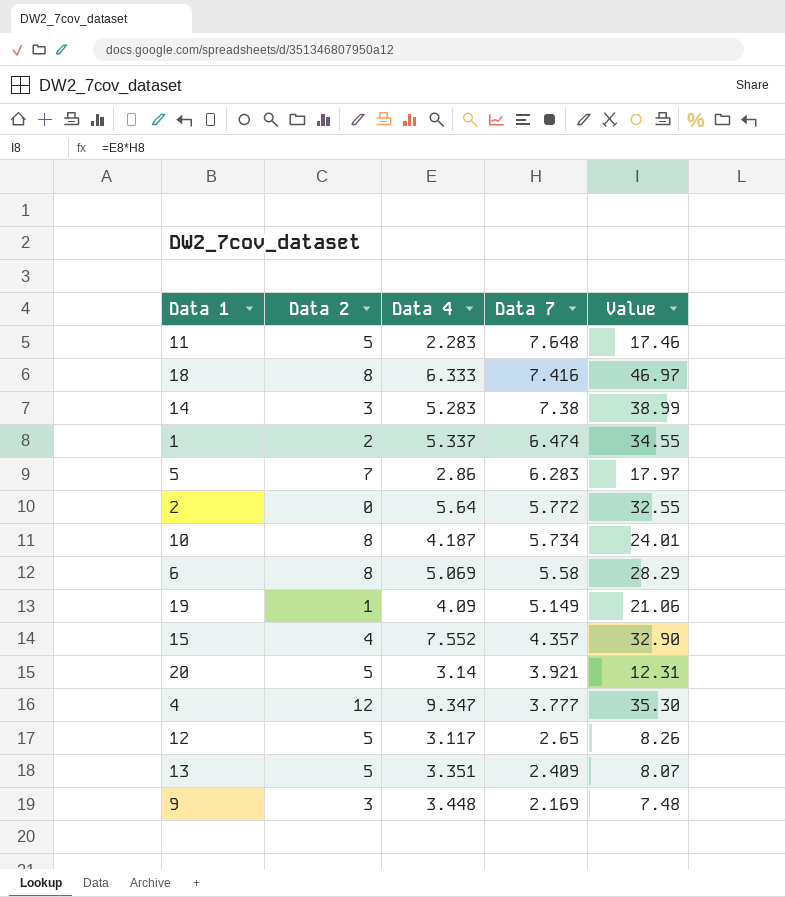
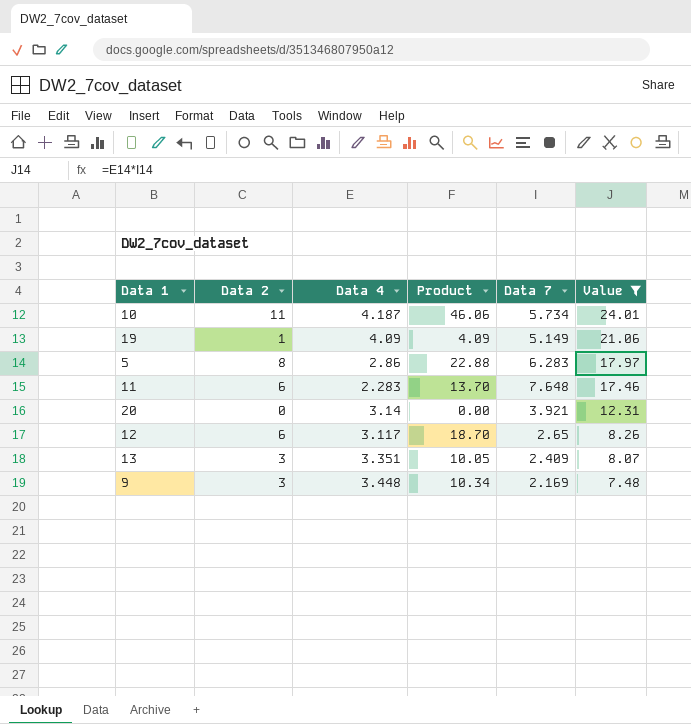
filter: none -> Value <= 24.01
row order: Data 7 descending -> Value descending
column Product | formula: none -> [Data 2] * [Data 4]
10 | Data 2: 8 -> 11
5 | Data 2: 7 -> 8
11 | Data 2: 5 -> 6
20 | Data 2: 5 -> 0
12 | Data 2: 5 -> 6
13 | Data 2: 5 -> 3

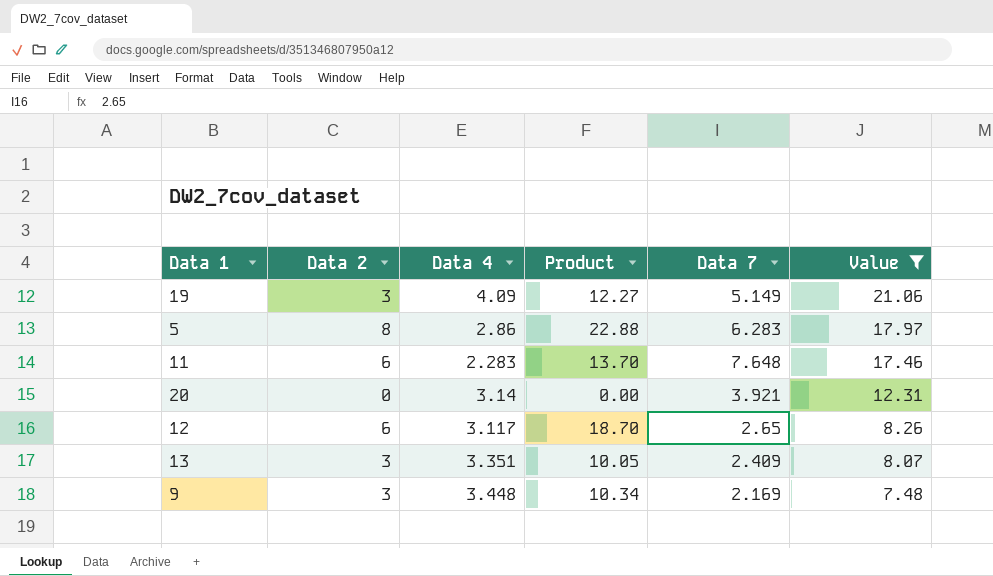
row 10: 11 | 4.187 | 46.06 | 5.734 | 24.01 -> none
19 | Data 2: 1 -> 3
19 | Product: 4.09 -> 12.27

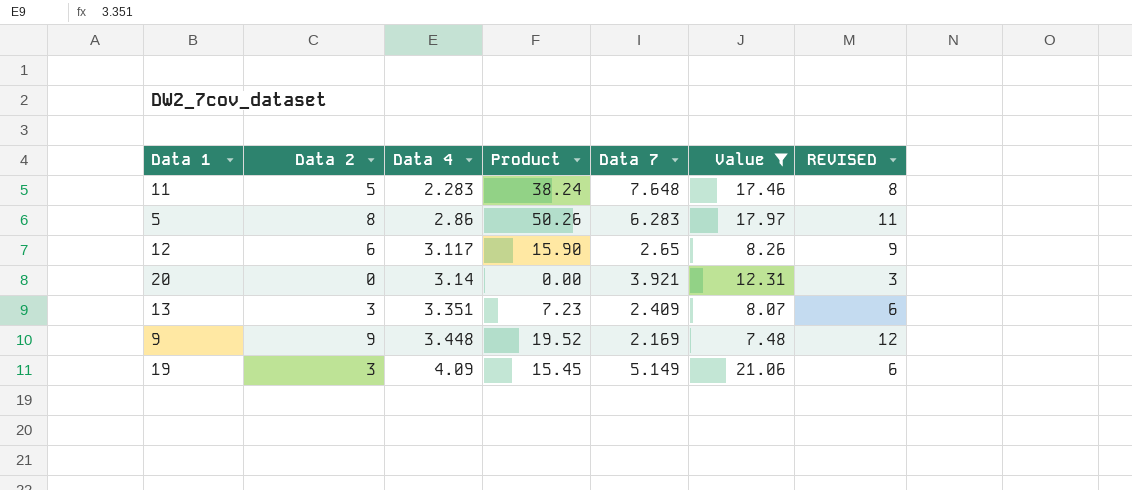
row order: Value descending -> Data 4 ascending
column Product | formula: [Data 2] * [Data 4] -> [Data 2] * [Data 7]
column REVISED | formula: none -> [Data 2] + 3
11 | Data 2: 6 -> 5
9 | Data 2: 3 -> 9

